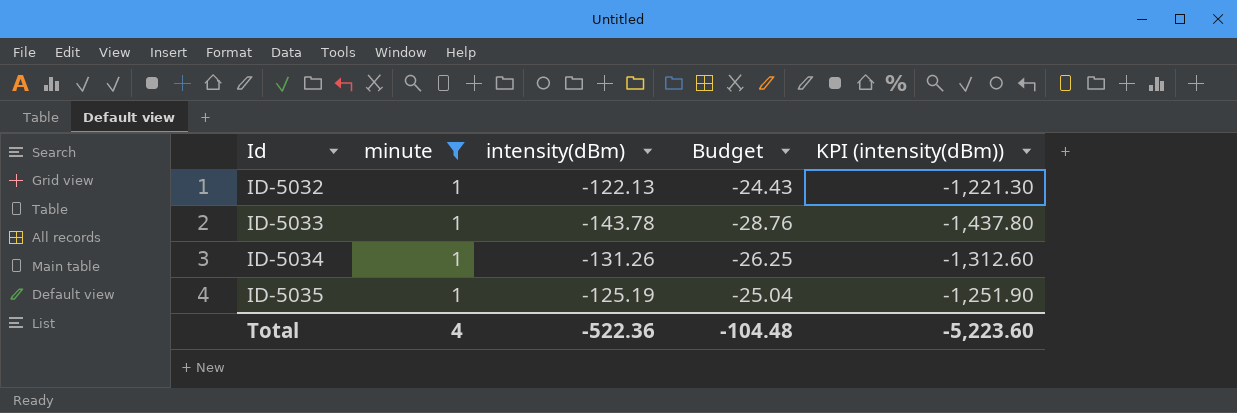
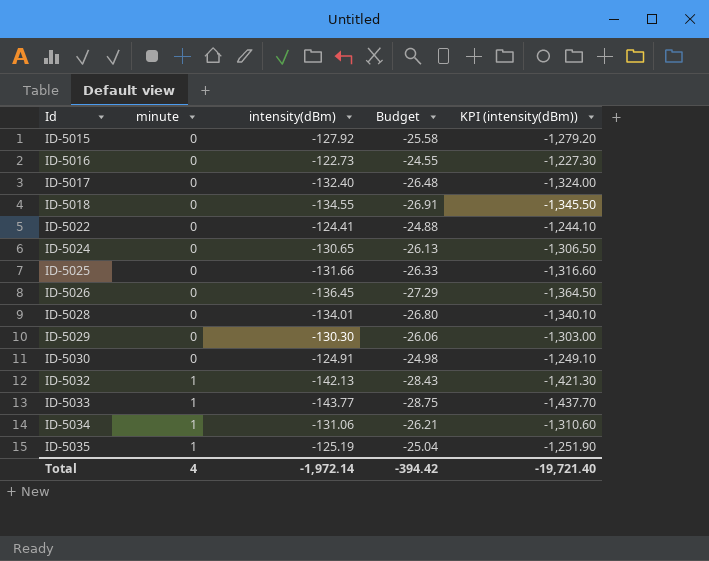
filter: minute = 1 -> none
ID-5032 | intensity(dBm): -122.13 -> -142.13
ID-5032 | Budget: -24.43 -> -28.43
ID-5032 | KPI (intensity(dBm)): -1,221.30 -> -1,421.30
ID-5033 | intensity(dBm): -143.78 -> -143.77
ID-5033 | Budget: -28.76 -> -28.75
ID-5033 | KPI (intensity(dBm)): -1,437.80 -> -1,437.70
ID-5034 | intensity(dBm): -131.26 -> -131.06
ID-5034 | Budget: -26.25 -> -26.21
ID-5034 | KPI (intensity(dBm)): -1,312.60 -> -1,310.60
Total | intensity(dBm): -522.36 -> -1,972.14
Total | Budget: -104.48 -> -394.42
Total | KPI (intensity(dBm)): -5,223.60 -> -19,721.40

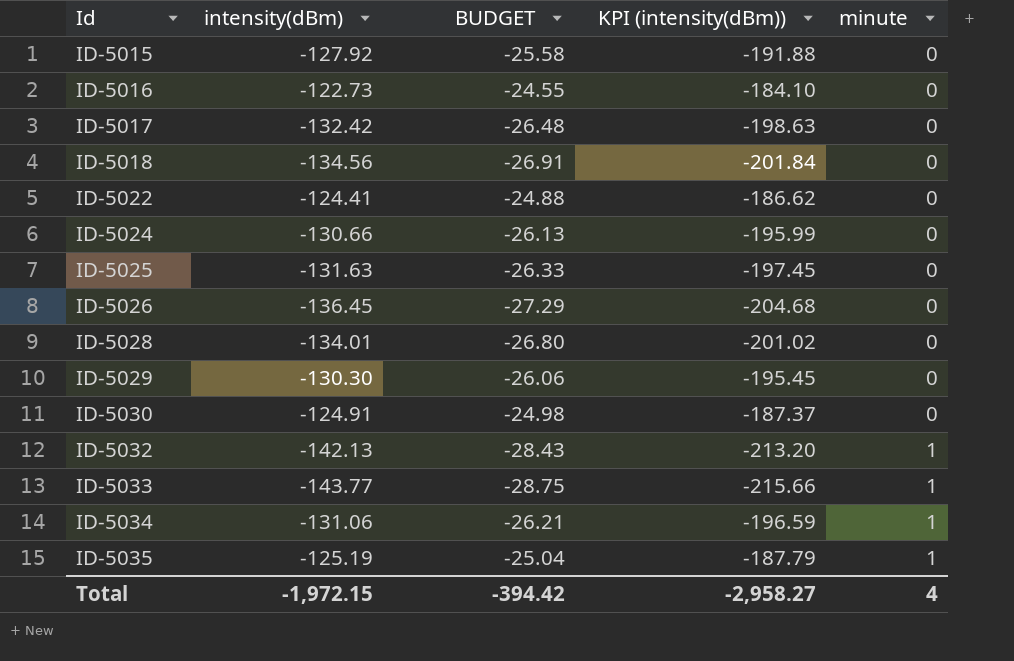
column name: Budget -> BUDGET
column KPI (intensity(dBm)) | formula: [intensity(dBm)] * 10 -> [intensity(dBm)] * 1.5
column minute | position: 2 -> 5
ID-5017 | intensity(dBm): -132.40 -> -132.42
ID-5018 | intensity(dBm): -134.55 -> -134.56
ID-5024 | intensity(dBm): -130.65 -> -130.66
ID-5025 | intensity(dBm): -131.66 -> -131.63
Total | intensity(dBm): -1,972.14 -> -1,972.15
Total | KPI (intensity(dBm)): -19,721.40 -> -2,958.27

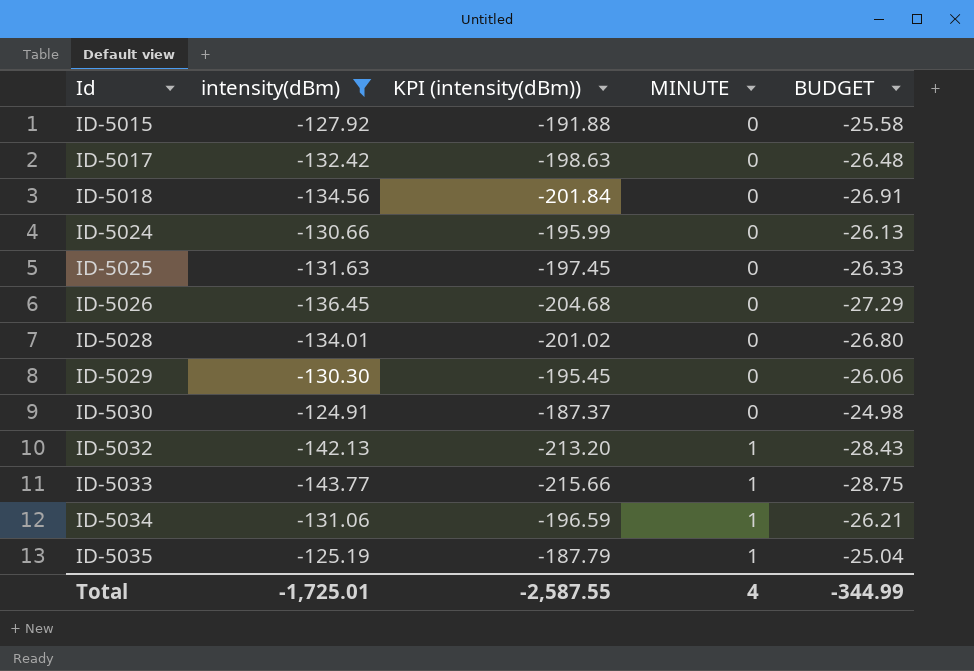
filter: none -> intensity(dBm) <= -124.91
column name: minute -> MINUTE
column BUDGET | position: 3 -> 5
Total | intensity(dBm): -1,972.15 -> -1,725.01
Total | KPI (intensity(dBm)): -2,958.27 -> -2,587.55
Total | BUDGET: -394.42 -> -344.99

